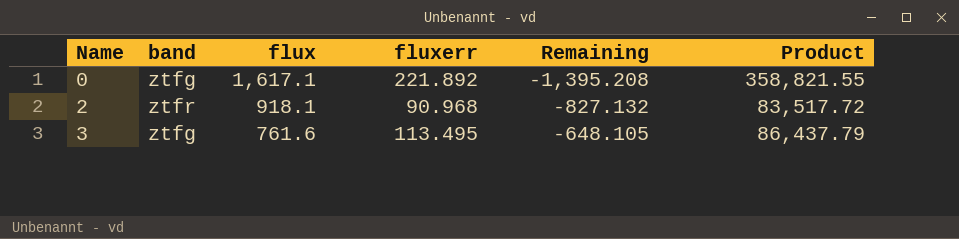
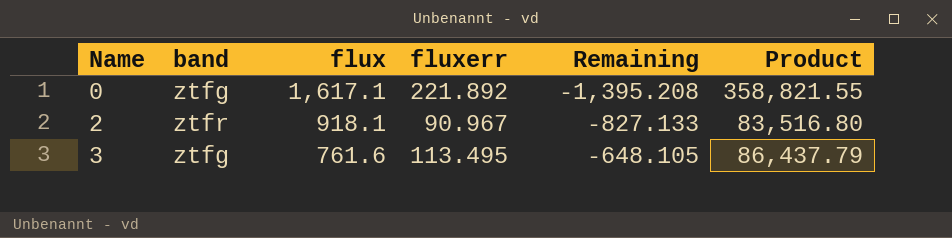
2 | fluxerr: 90.968 -> 90.967
2 | Remaining: -827.132 -> -827.133
2 | Product: 83,517.72 -> 83,516.80

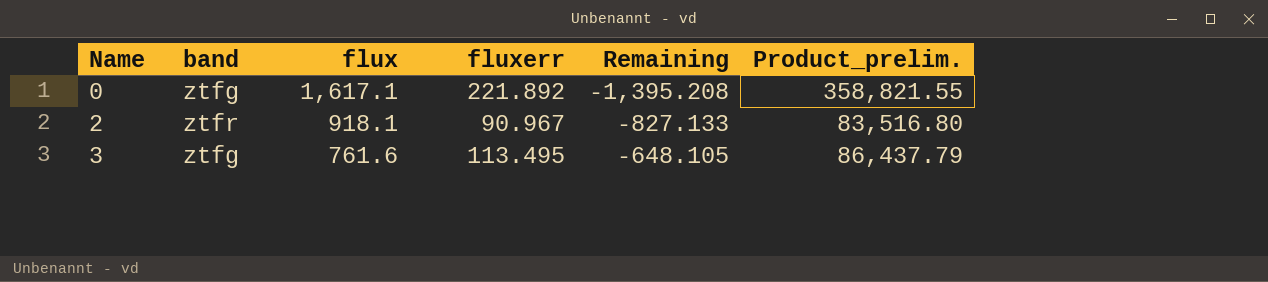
column name: Product -> Product_prelim.

